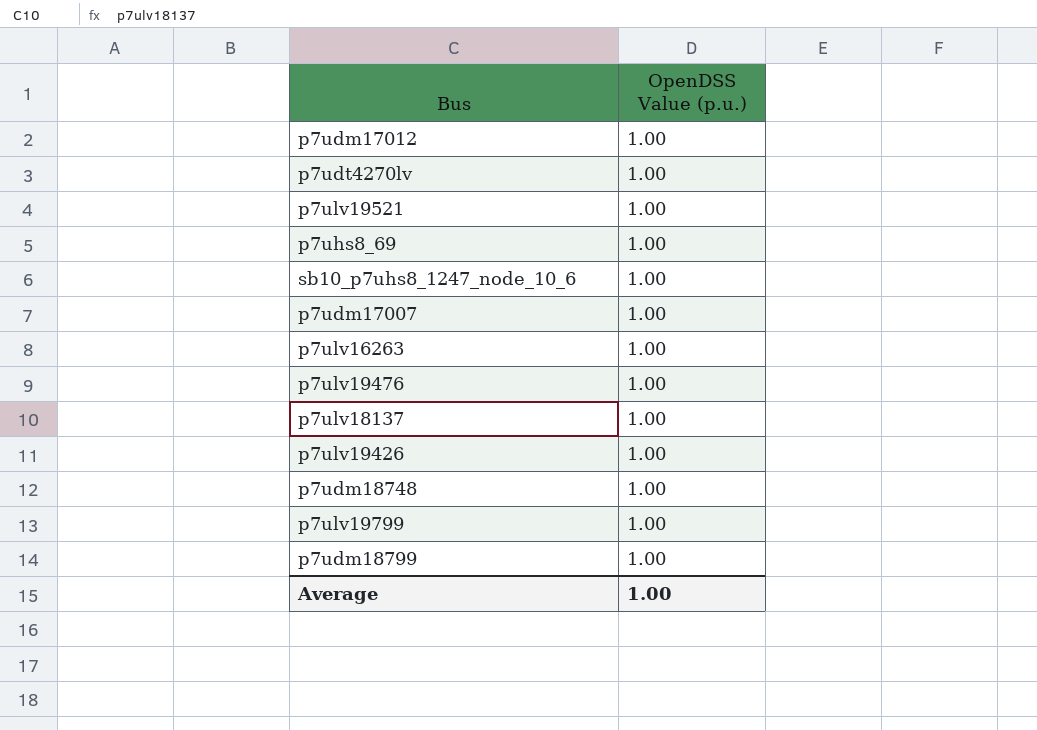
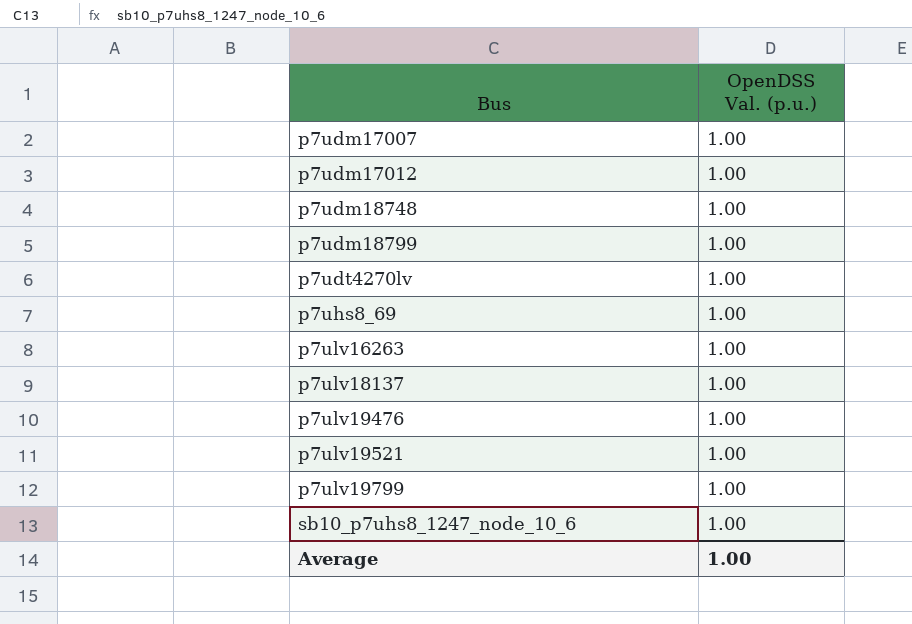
row order: none -> Bus ascending
column name: OpenDSS Value (p.u.) -> OpenDSS Val. (p.u.)
row p7ulv19426: 1.00 -> none

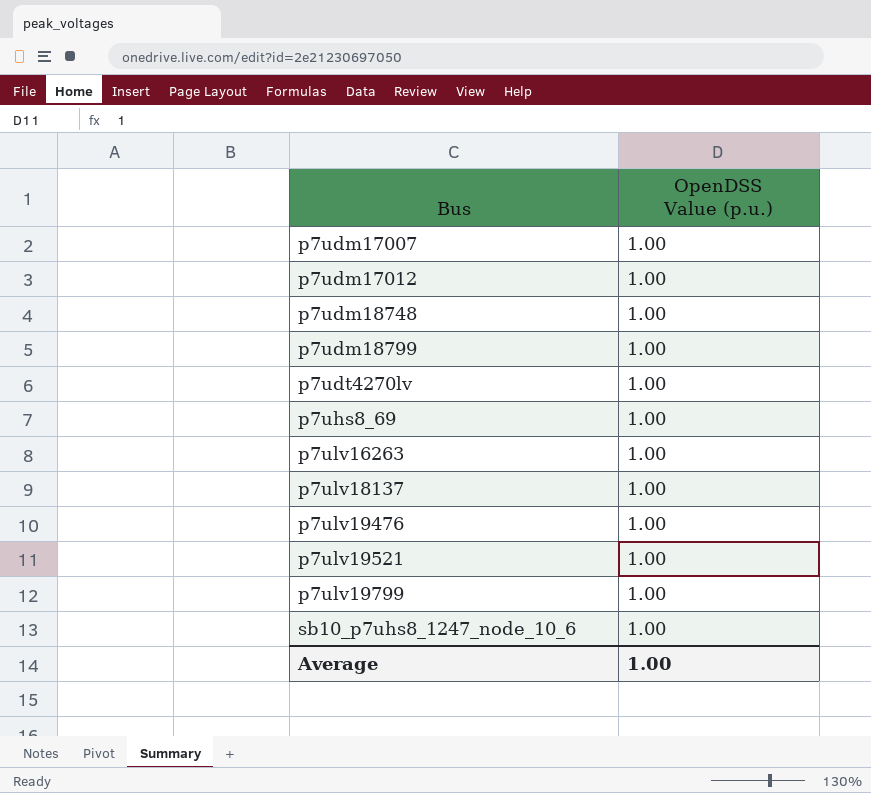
column name: OpenDSS Val. (p.u.) -> OpenDSS Value (p.u.)

